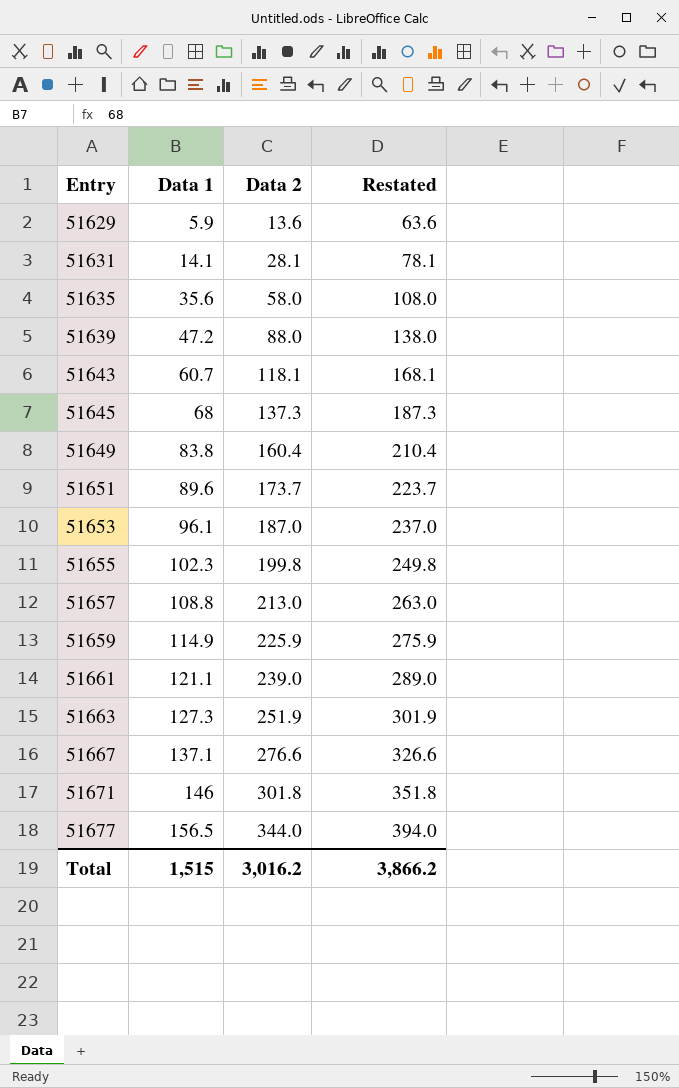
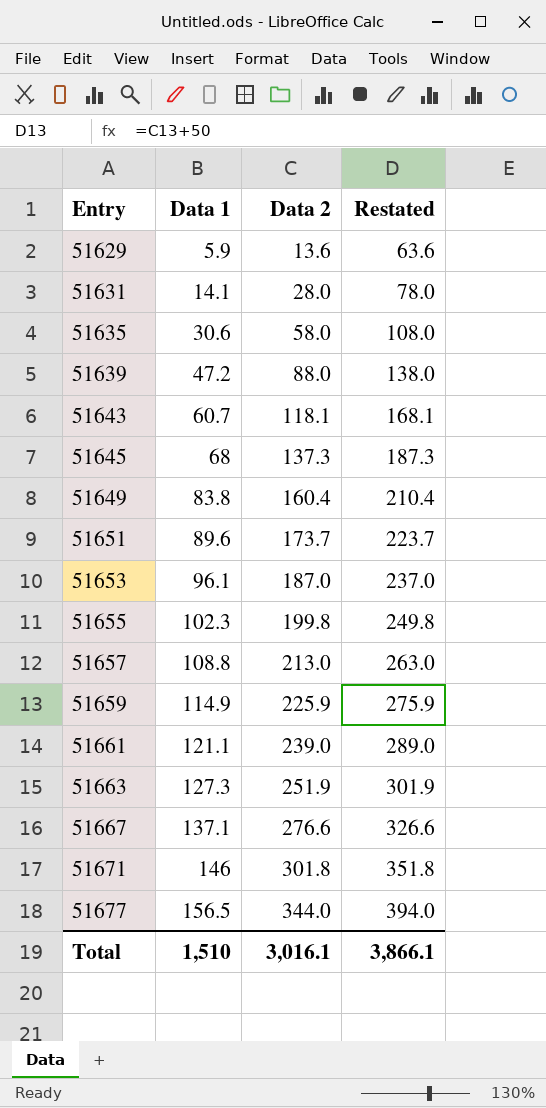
51631 | Data 2: 28.1 -> 28.0
51631 | Restated: 78.1 -> 78.0
51635 | Data 1: 35.6 -> 30.6
Total | Data 1: 1,515 -> 1,510
Total | Data 2: 3,016.2 -> 3,016.1
Total | Restated: 3,866.2 -> 3,866.1

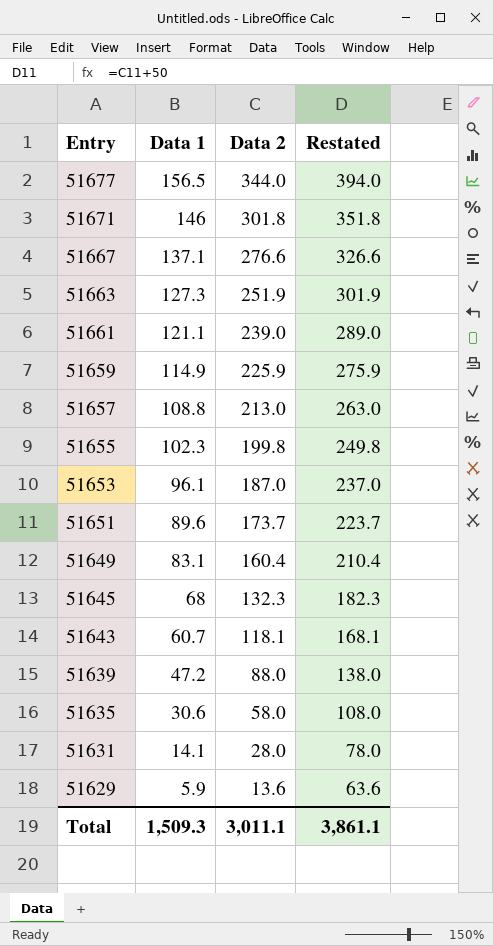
row order: Entry ascending -> Entry descending
51649 | Data 1: 83.8 -> 83.1
51645 | Data 2: 137.3 -> 132.3
51645 | Restated: 187.3 -> 182.3
Total | Data 1: 1,510 -> 1,509.3
Total | Data 2: 3,016.1 -> 3,011.1
Total | Restated: 3,866.1 -> 3,861.1

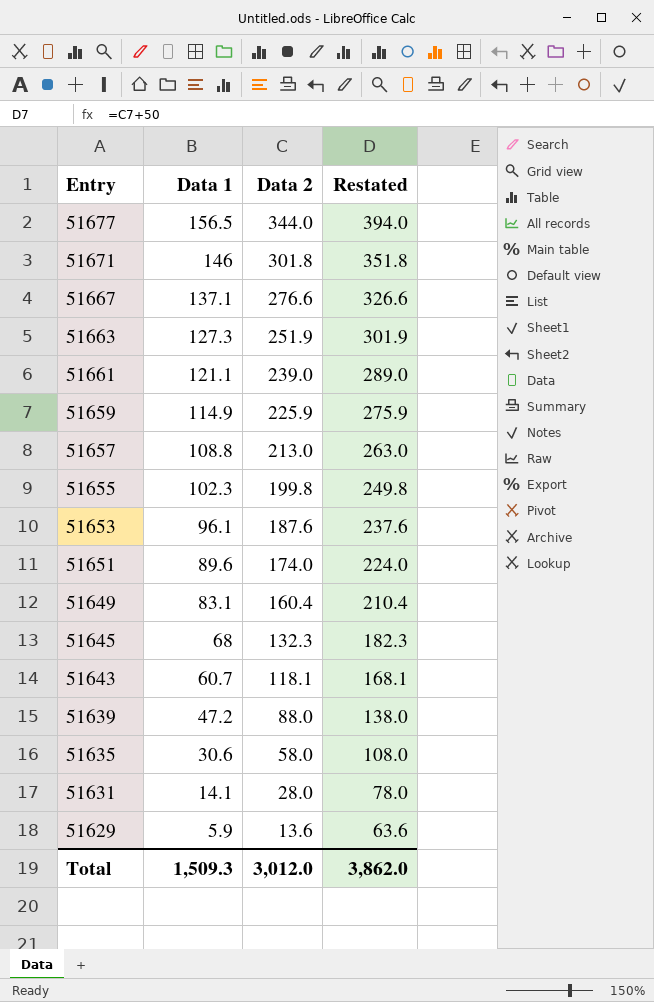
51653 | Data 2: 187.0 -> 187.6
51653 | Restated: 237.0 -> 237.6
51651 | Data 2: 173.7 -> 174.0
51651 | Restated: 223.7 -> 224.0
Total | Data 2: 3,011.1 -> 3,012.0
Total | Restated: 3,861.1 -> 3,862.0

